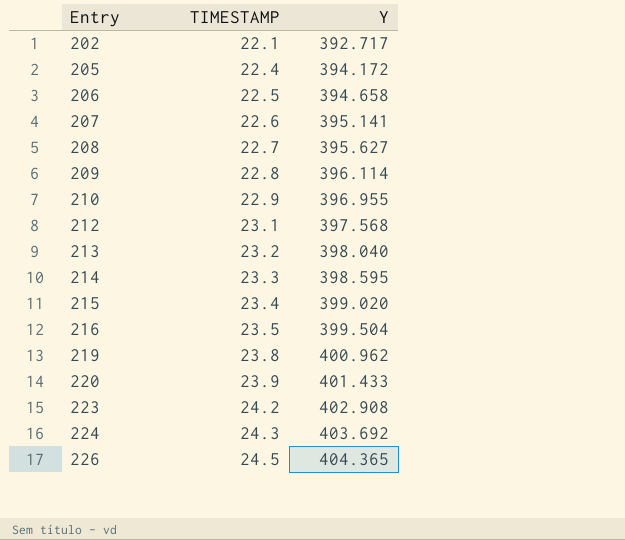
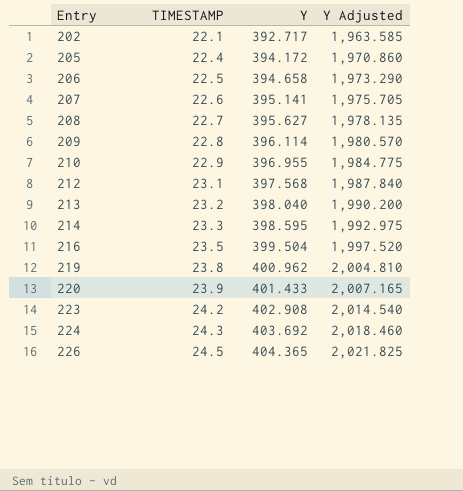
column Y Adjusted | formula: none -> [Y] * 5
row 215: 23.4 | 399.020 -> none

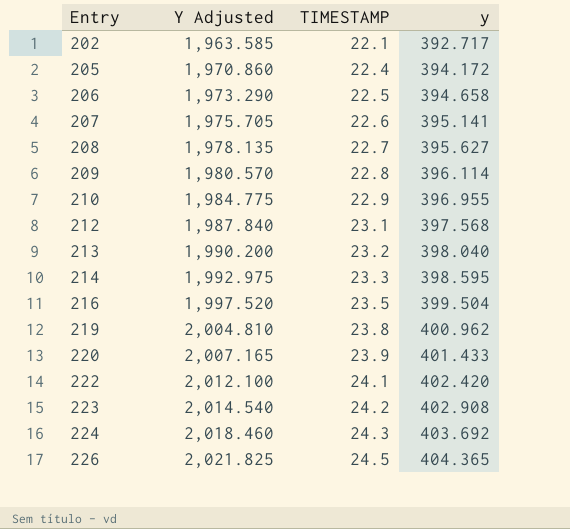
column Y Adjusted | position: 4 -> 2
column name: Y -> y
row 222: none -> 2,012.100 | 24.1 | 402.420

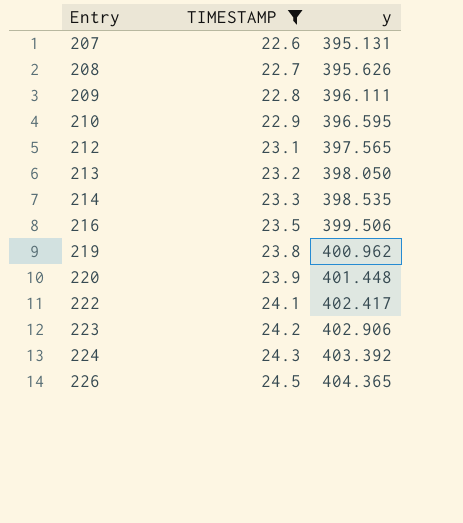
filter: none -> TIMESTAMP >= 22.6
column Y Adjusted | formula: [y] * 5 -> none
207 | y: 395.141 -> 395.131
208 | y: 395.627 -> 395.626
209 | y: 396.114 -> 396.111
210 | y: 396.955 -> 396.595
212 | y: 397.568 -> 397.565
213 | y: 398.040 -> 398.050
214 | y: 398.595 -> 398.535
216 | y: 399.504 -> 399.506
220 | y: 401.433 -> 401.448
222 | y: 402.420 -> 402.417
223 | y: 402.908 -> 402.906
224 | y: 403.692 -> 403.392

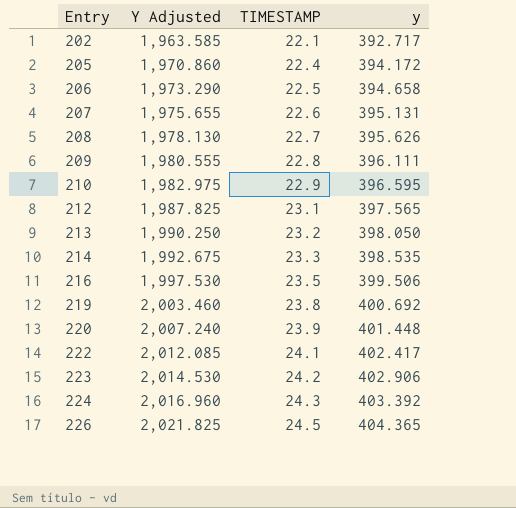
filter: TIMESTAMP >= 22.6 -> none
column Y Adjusted | formula: none -> [y] * 5
219 | y: 400.962 -> 400.692

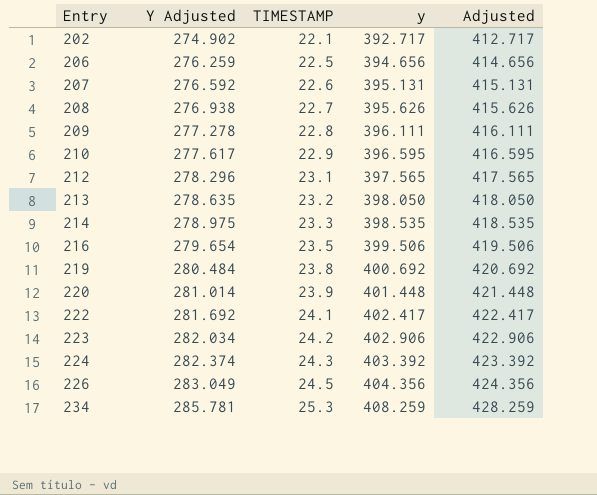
column Y Adjusted | formula: [y] * 5 -> [y] * 0.7
column Adjusted | formula: none -> [y] + 20
row 205: 1,970.860 | 22.4 | 394.172 -> none
206 | y: 394.658 -> 394.656
226 | y: 404.365 -> 404.356
row 234: none -> 285.781 | 25.3 | 408.259 | 428.259

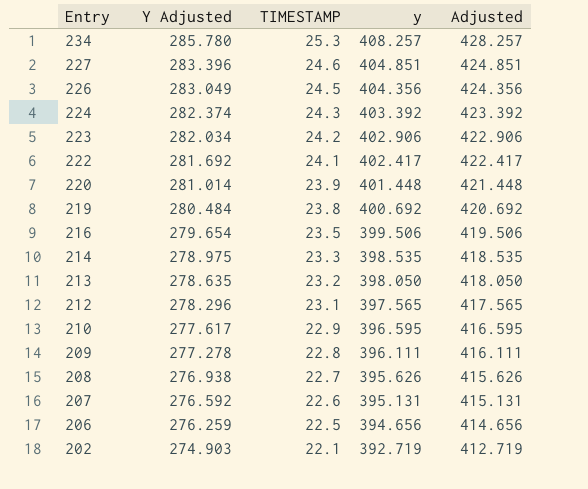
row order: Entry ascending -> Entry descending
234 | Y Adjusted: 285.781 -> 285.780
234 | y: 408.259 -> 408.257
234 | Adjusted: 428.259 -> 428.257
row 227: none -> 283.396 | 24.6 | 404.851 | 424.851
202 | Y Adjusted: 274.902 -> 274.903
202 | y: 392.717 -> 392.719
202 | Adjusted: 412.717 -> 412.719

